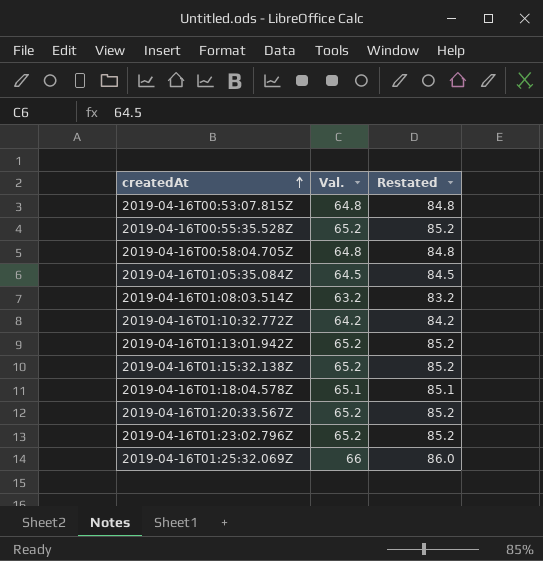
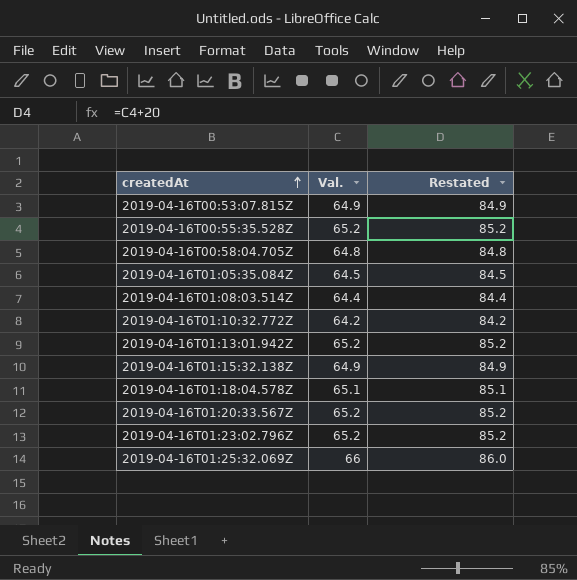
2019-04-16T00:53:07.815Z | Val.: 64.8 -> 64.9
2019-04-16T00:53:07.815Z | Restated: 84.8 -> 84.9
2019-04-16T01:08:03.514Z | Val.: 63.2 -> 64.4
2019-04-16T01:08:03.514Z | Restated: 83.2 -> 84.4
2019-04-16T01:15:32.138Z | Val.: 65.2 -> 64.9
2019-04-16T01:15:32.138Z | Restated: 85.2 -> 84.9

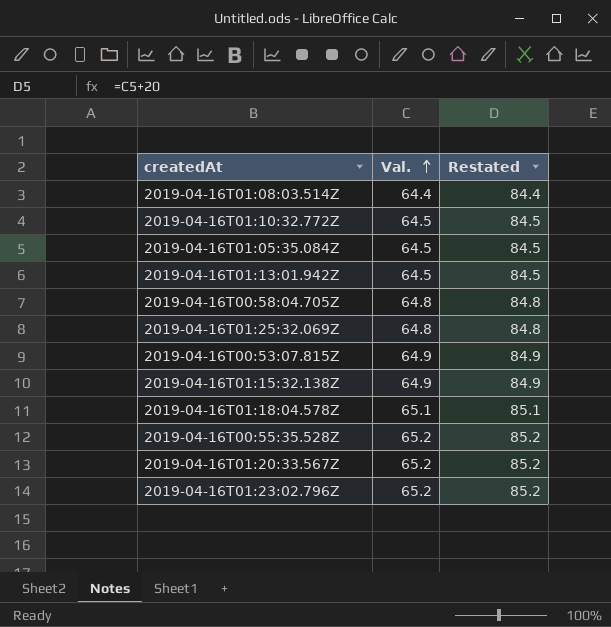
row order: createdAt ascending -> Val. ascending
2019-04-16T01:10:32.772Z | Val.: 64.2 -> 64.5
2019-04-16T01:10:32.772Z | Restated: 84.2 -> 84.5
2019-04-16T01:13:01.942Z | Val.: 65.2 -> 64.5
2019-04-16T01:13:01.942Z | Restated: 85.2 -> 84.5
2019-04-16T01:25:32.069Z | Val.: 66 -> 64.8
2019-04-16T01:25:32.069Z | Restated: 86.0 -> 84.8

